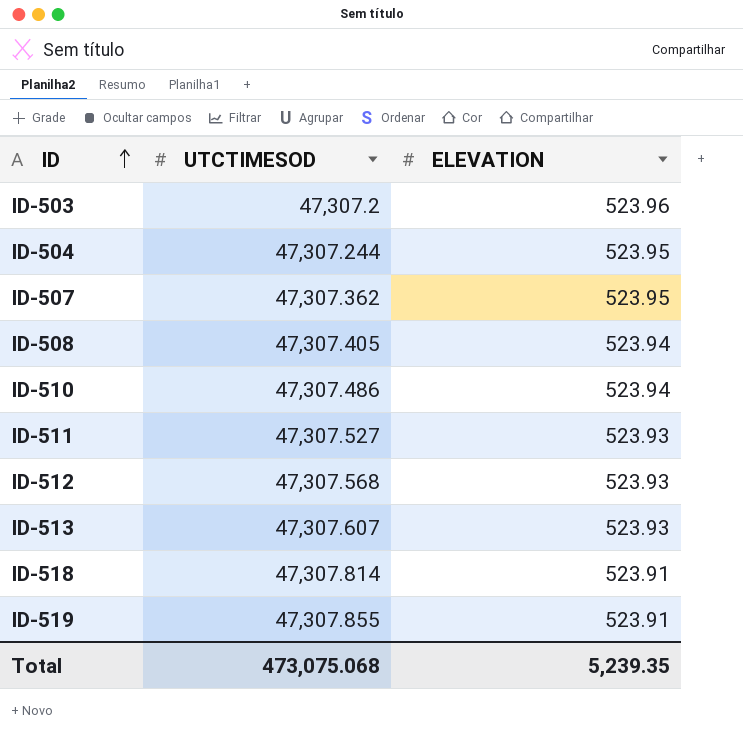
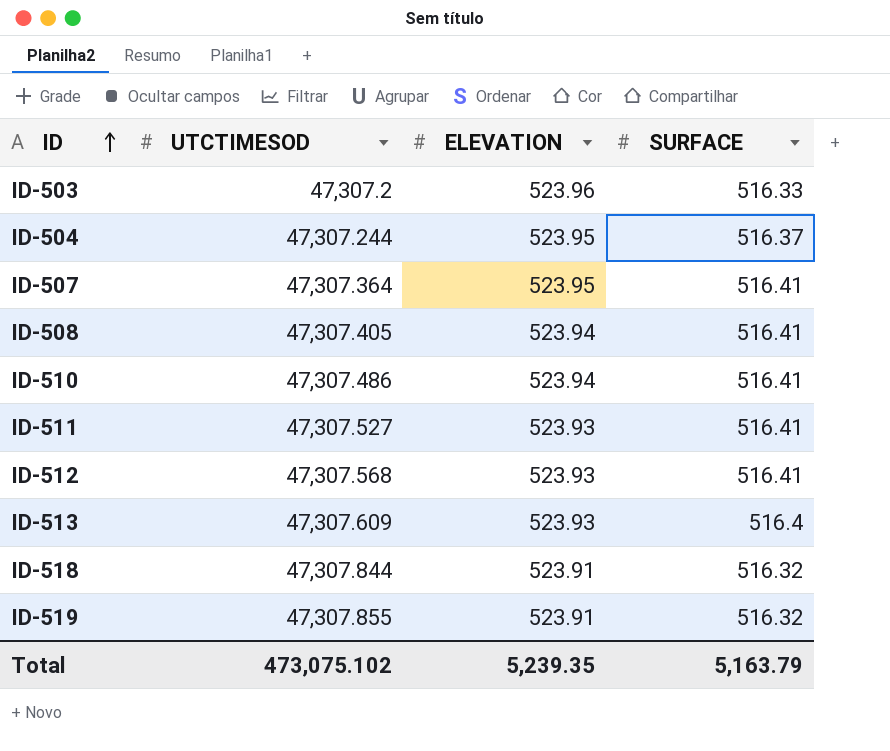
column SURFACE | position: none -> 4
ID-507 | UTCTIMESOD: 47,307.362 -> 47,307.364
ID-513 | UTCTIMESOD: 47,307.607 -> 47,307.609
ID-518 | UTCTIMESOD: 47,307.814 -> 47,307.844
Total | UTCTIMESOD: 473,075.068 -> 473,075.102

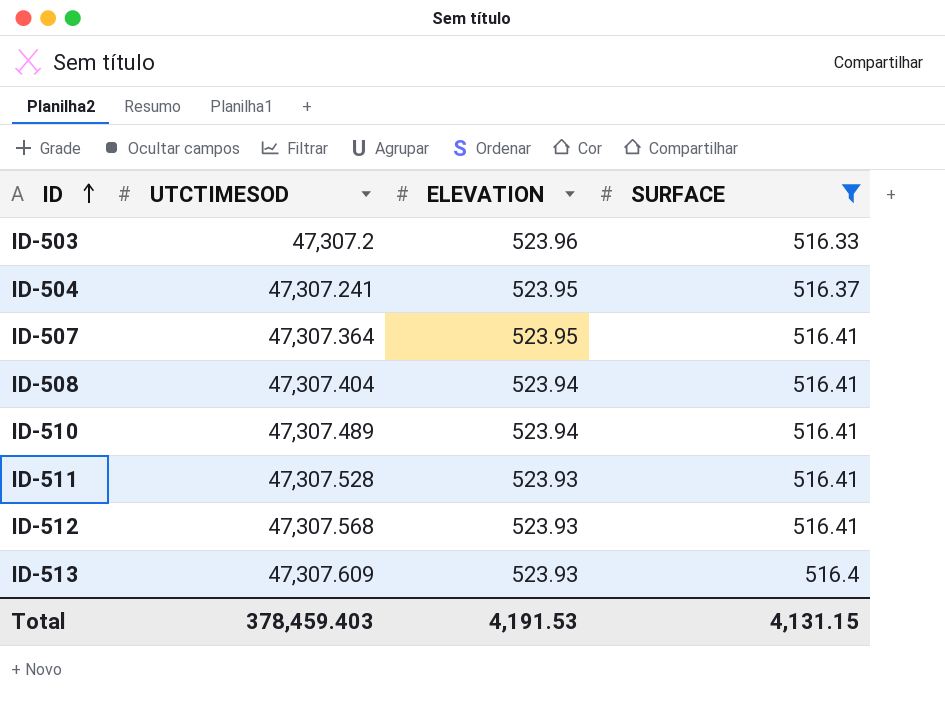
filter: none -> SURFACE != 516.32
ID-504 | UTCTIMESOD: 47,307.244 -> 47,307.241
ID-508 | UTCTIMESOD: 47,307.405 -> 47,307.404
ID-510 | UTCTIMESOD: 47,307.486 -> 47,307.489
ID-511 | UTCTIMESOD: 47,307.527 -> 47,307.528
Total | UTCTIMESOD: 473,075.102 -> 378,459.403
Total | ELEVATION: 5,239.35 -> 4,191.53
Total | SURFACE: 5,163.79 -> 4,131.15

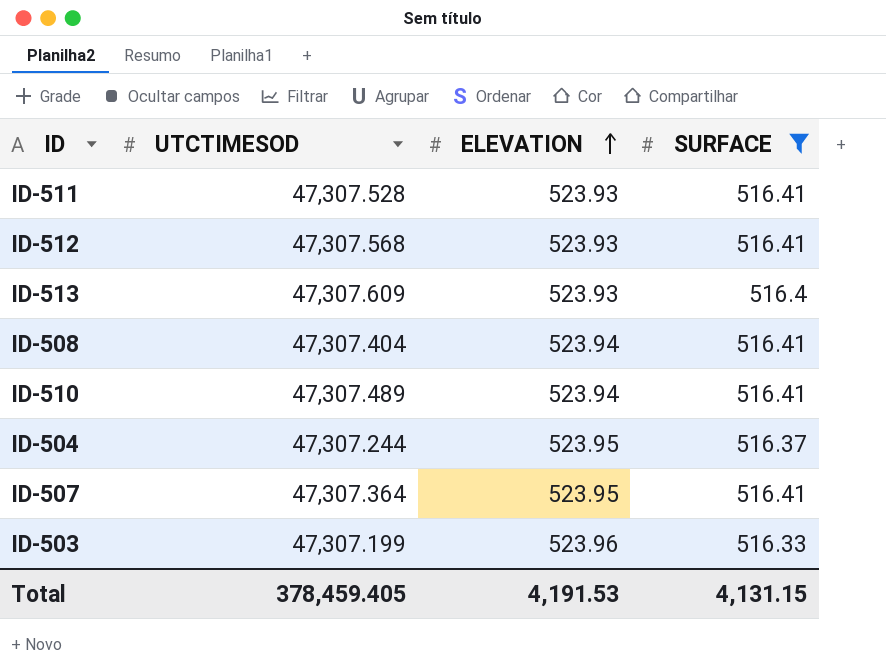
row order: ID ascending -> ELEVATION ascending
ID-504 | UTCTIMESOD: 47,307.241 -> 47,307.244
ID-503 | UTCTIMESOD: 47,307.2 -> 47,307.199
Total | UTCTIMESOD: 378,459.403 -> 378,459.405

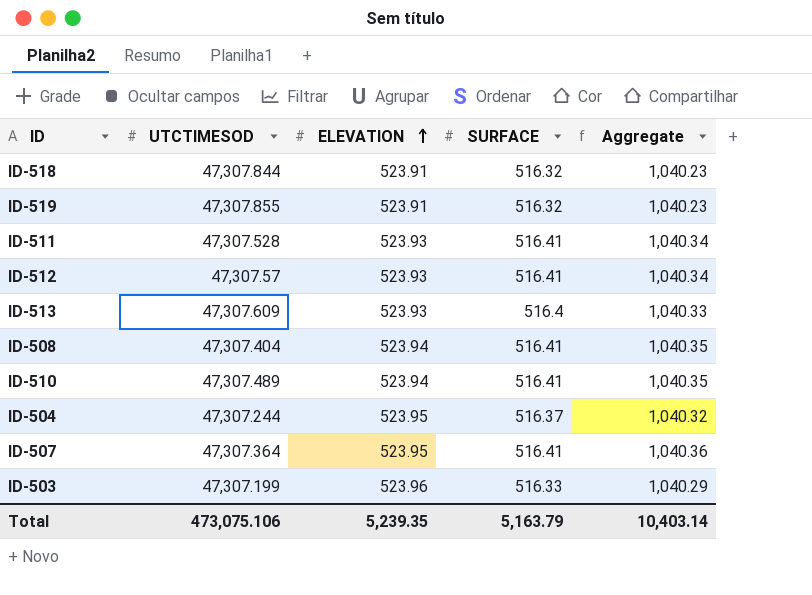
filter: SURFACE != 516.32 -> none
column Aggregate | formula: none -> [ELEVATION] + [SURFACE]
ID-512 | UTCTIMESOD: 47,307.568 -> 47,307.57
Total | UTCTIMESOD: 378,459.405 -> 473,075.106
Total | ELEVATION: 4,191.53 -> 5,239.35
Total | SURFACE: 4,131.15 -> 5,163.79

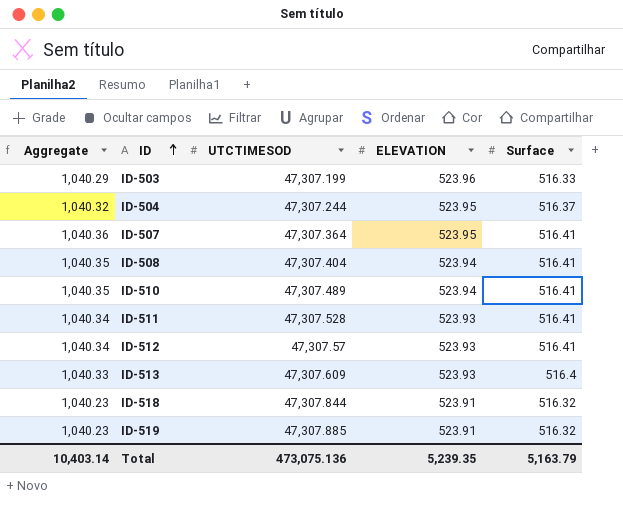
row order: ELEVATION ascending -> ID ascending
column Aggregate | position: 5 -> 1
column name: SURFACE -> Surface
ID-519 | UTCTIMESOD: 47,307.855 -> 47,307.885
Total | UTCTIMESOD: 473,075.106 -> 473,075.136

